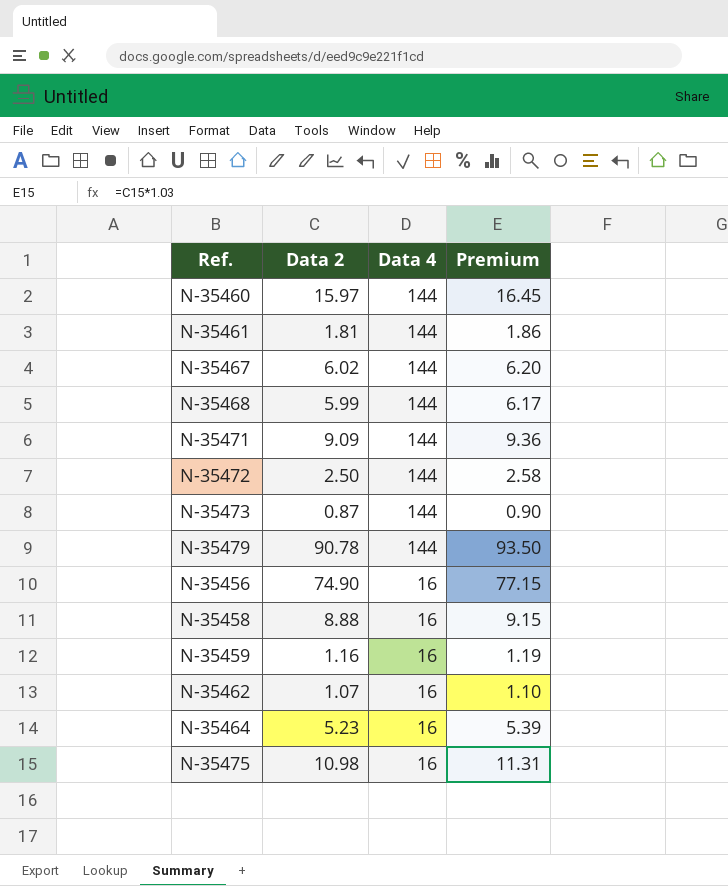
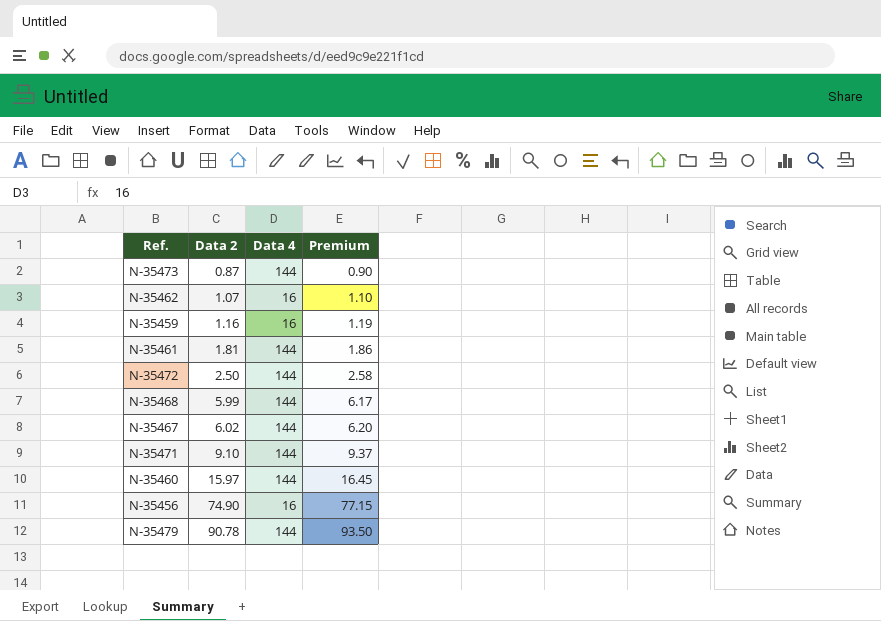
row order: Data 4 descending -> Data 2 ascending
row N-35458: 8.88 | 16 | 9.15 -> none
row N-35464: 5.23 | 16 | 5.39 -> none
row N-35475: 10.98 | 16 | 11.31 -> none
N-35471 | Data 2: 9.09 -> 9.10
N-35471 | Premium: 9.36 -> 9.37

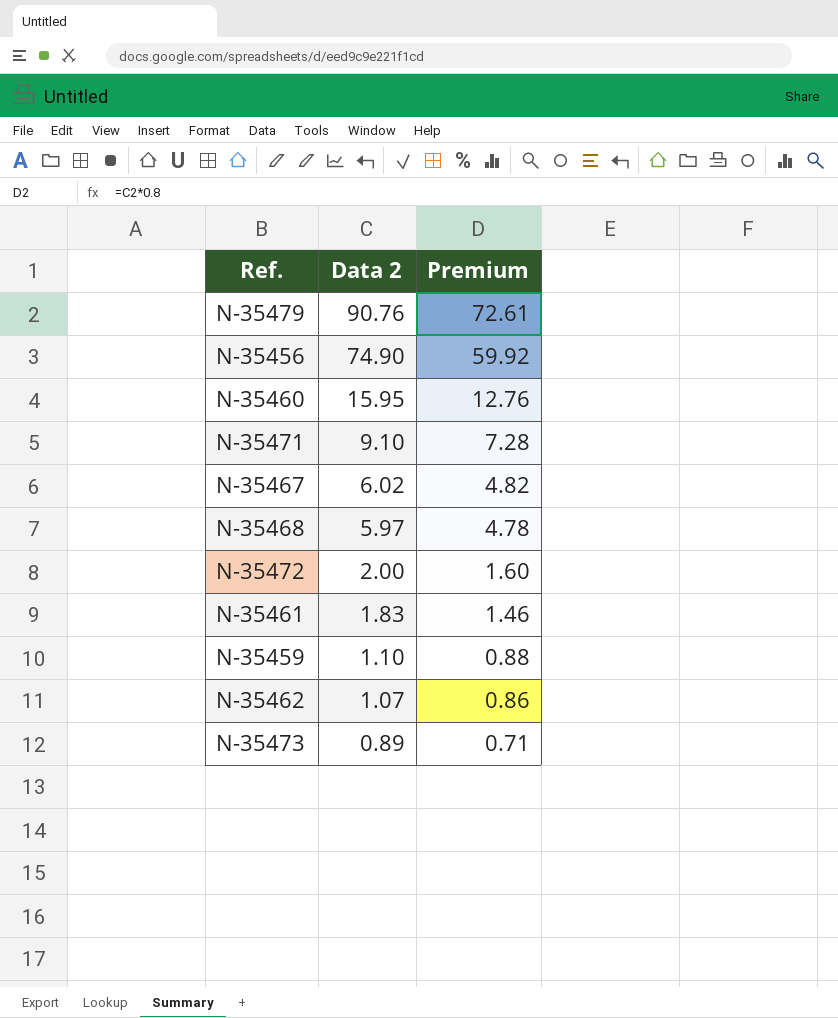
row order: Data 2 ascending -> Data 2 descending
column Data 4 | position: 3 -> none
column Premium | formula: [Data 2] * 1.03 -> [Data 2] * 0.8
N-35479 | Data 2: 90.78 -> 90.76
N-35460 | Data 2: 15.97 -> 15.95
N-35468 | Data 2: 5.99 -> 5.97
N-35472 | Data 2: 2.50 -> 2.00
N-35461 | Data 2: 1.81 -> 1.83
N-35459 | Data 2: 1.16 -> 1.10
N-35473 | Data 2: 0.87 -> 0.89

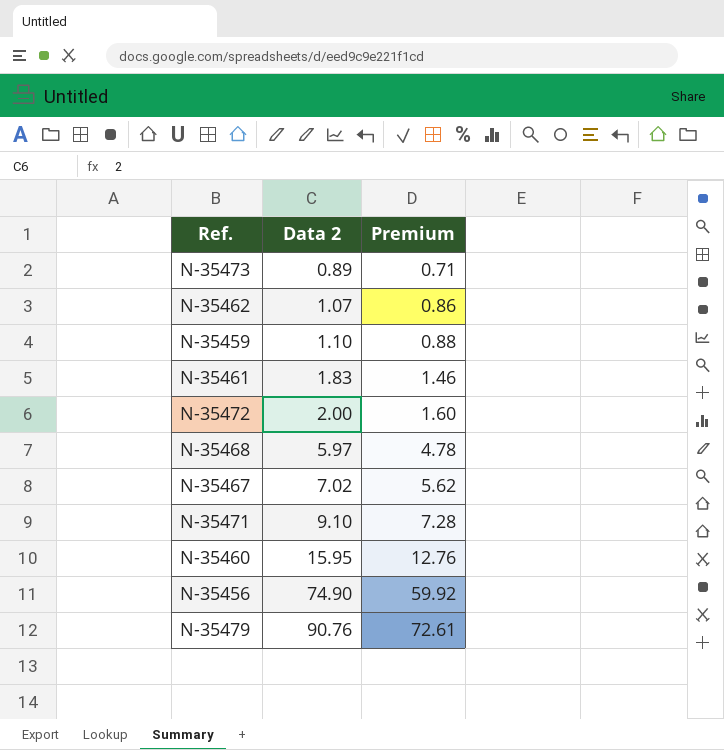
row order: Data 2 descending -> Data 2 ascending
N-35467 | Data 2: 6.02 -> 7.02
N-35467 | Premium: 4.82 -> 5.62

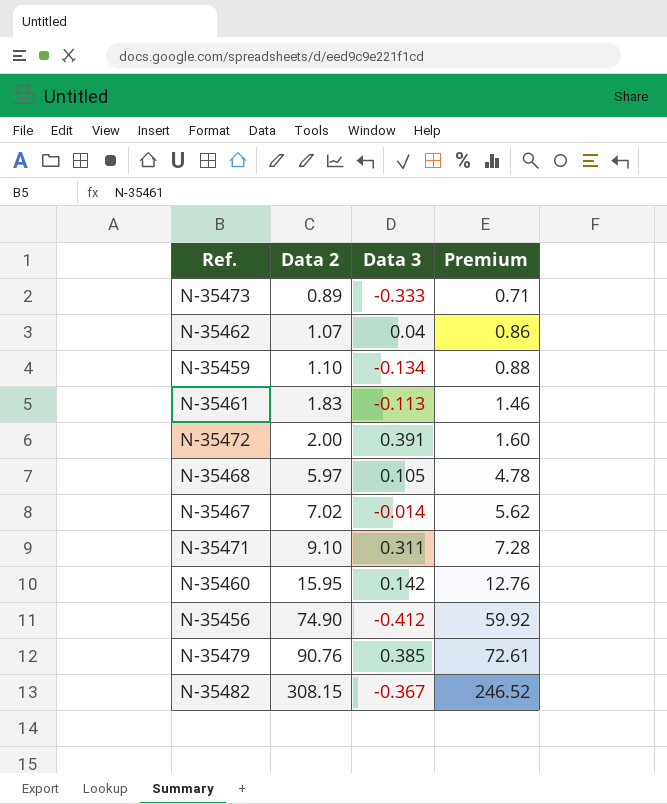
column Data 3 | position: none -> 3
row N-35482: none -> 308.15 | -0.367 | 246.52

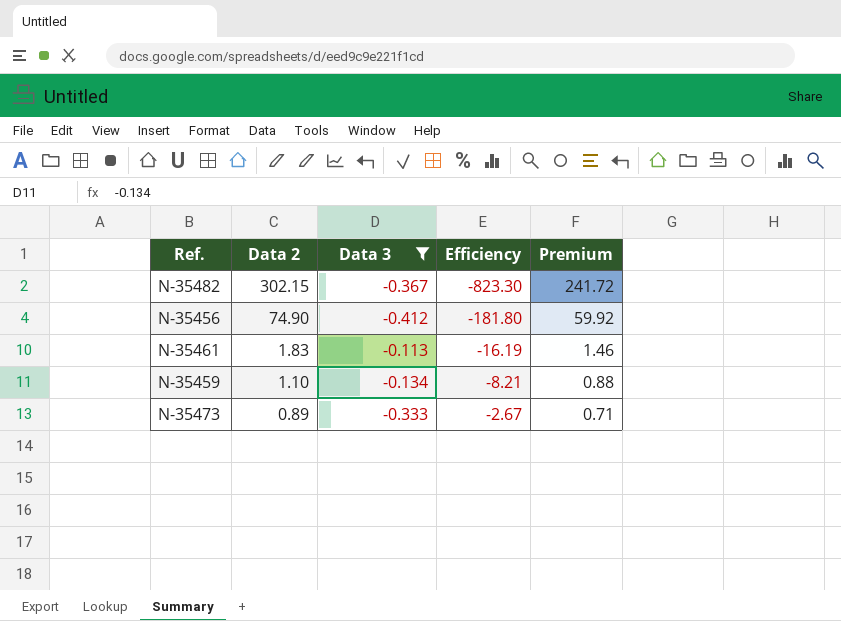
filter: none -> Data 3 <= -0.113
row order: Data 2 ascending -> Data 2 descending
column Efficiency | formula: none -> [Data 2] / [Data 3]
N-35482 | Data 2: 308.15 -> 302.15
N-35482 | Premium: 246.52 -> 241.72

